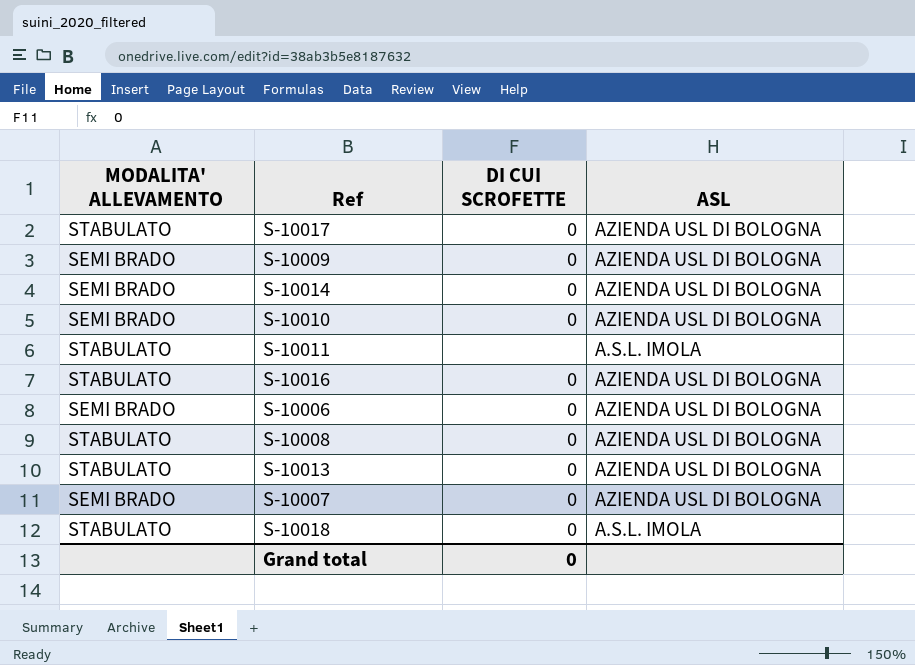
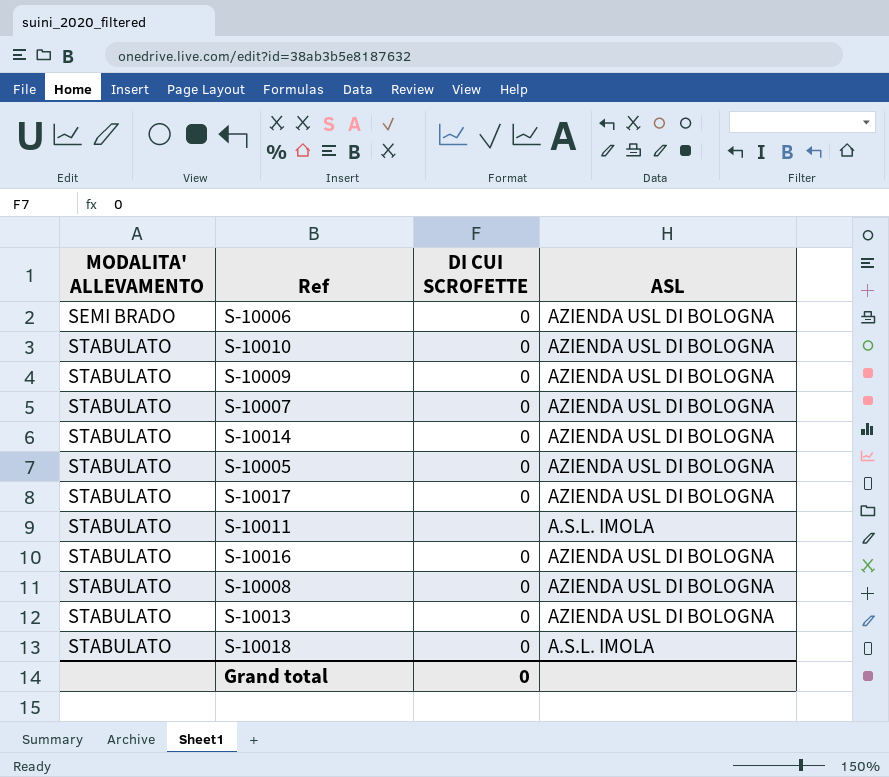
row order: none -> MODALITA' ALLEVAMENTO ascending
S-10010 | MODALITA' ALLEVAMENTO: SEMI BRADO -> STABULATO
S-10009 | MODALITA' ALLEVAMENTO: SEMI BRADO -> STABULATO
S-10007 | MODALITA' ALLEVAMENTO: SEMI BRADO -> STABULATO
S-10014 | MODALITA' ALLEVAMENTO: SEMI BRADO -> STABULATO
row S-10005: none -> STABULATO | 0 | AZIENDA USL DI BOLOGNA

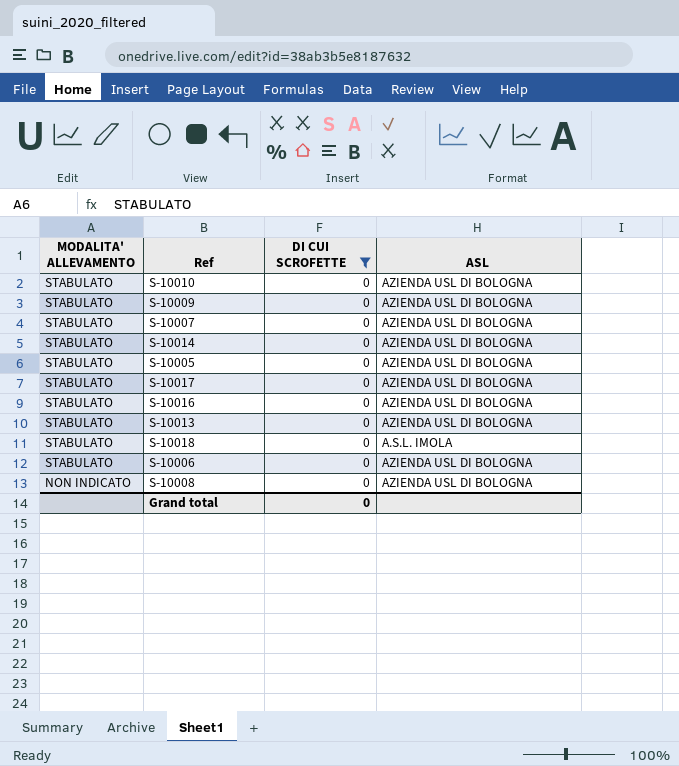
filter: none -> DI CUI SCROFETTE = 0
row order: MODALITA' ALLEVAMENTO ascending -> MODALITA' ALLEVAMENTO descending
S-10006 | MODALITA' ALLEVAMENTO: SEMI BRADO -> STABULATO
S-10008 | MODALITA' ALLEVAMENTO: STABULATO -> NON INDICATO

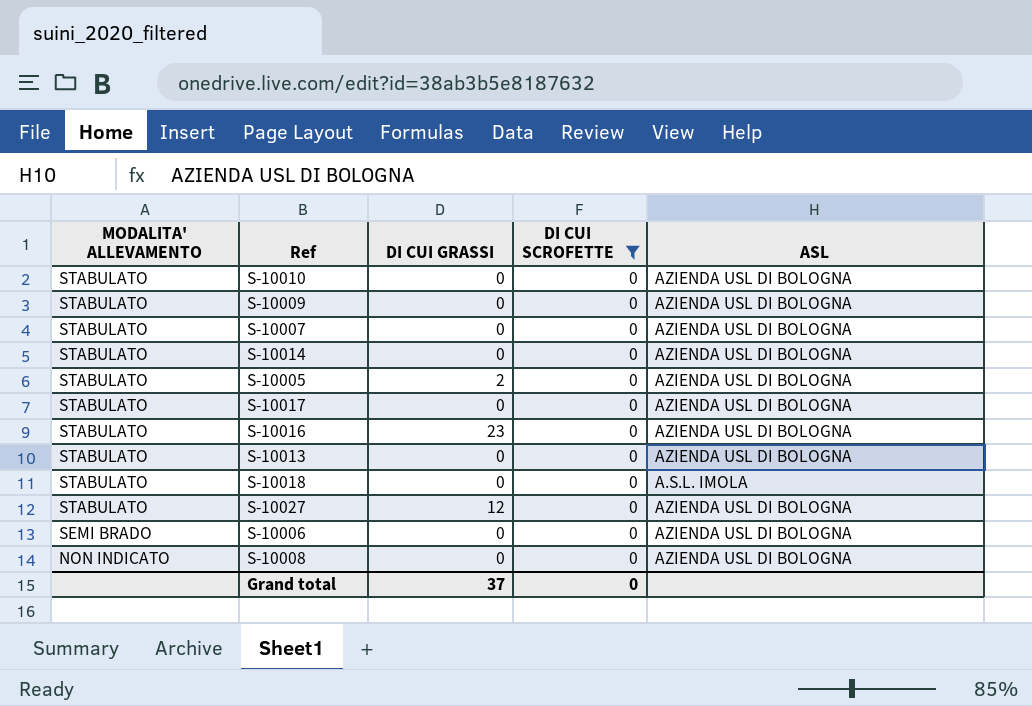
column DI CUI GRASSI | position: none -> 3
row S-10027: none -> STABULATO | 12 | 0 | AZIENDA USL DI BOLOGNA
S-10006 | MODALITA' ALLEVAMENTO: STABULATO -> SEMI BRADO

